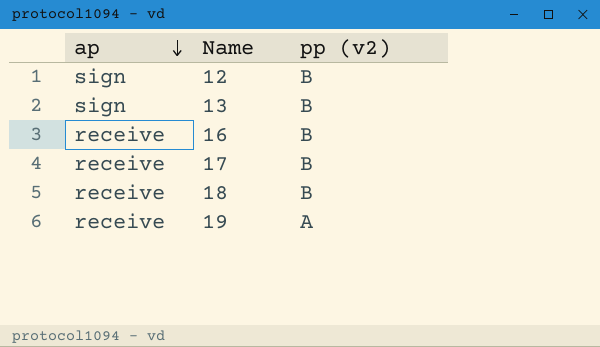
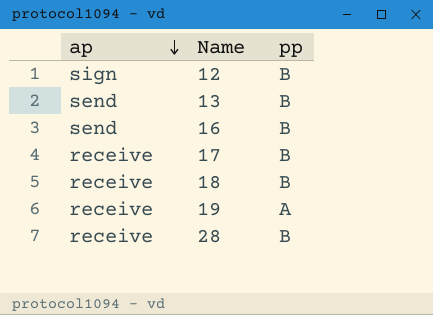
column name: pp (v2) -> pp
13 | ap: sign -> send
16 | ap: receive -> send
row 28: none -> receive | B

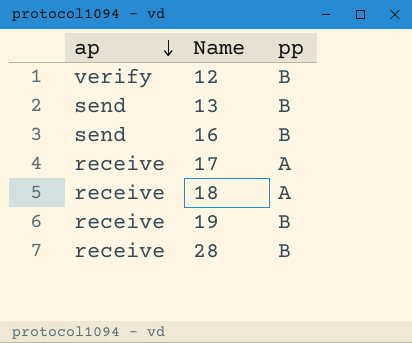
12 | ap: sign -> verify
17 | pp: B -> A
18 | pp: B -> A
19 | pp: A -> B

